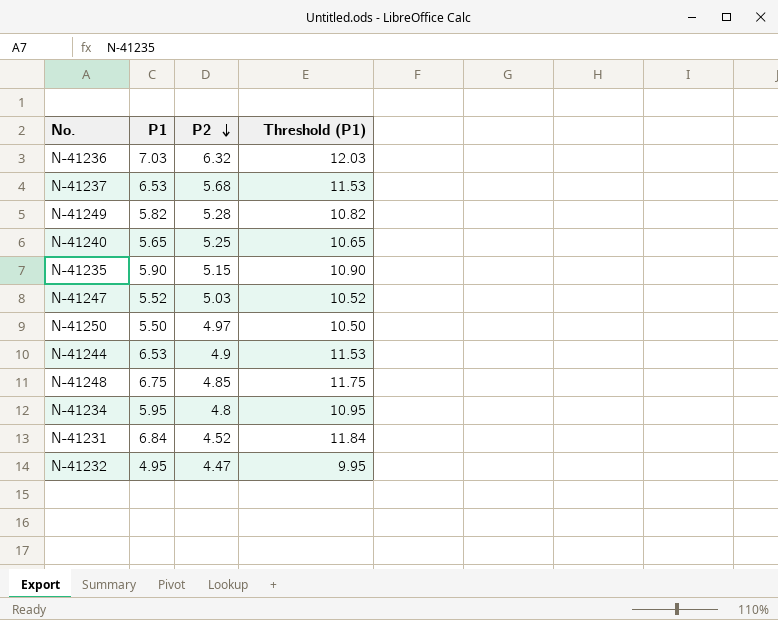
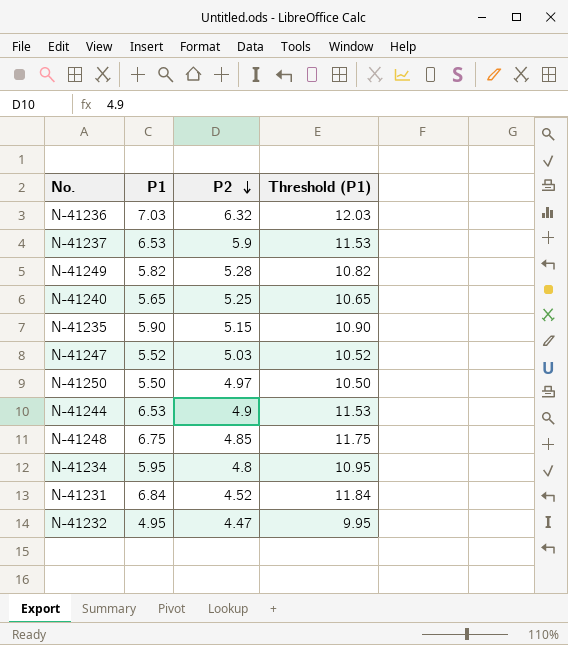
N-41237 | P2: 5.68 -> 5.9

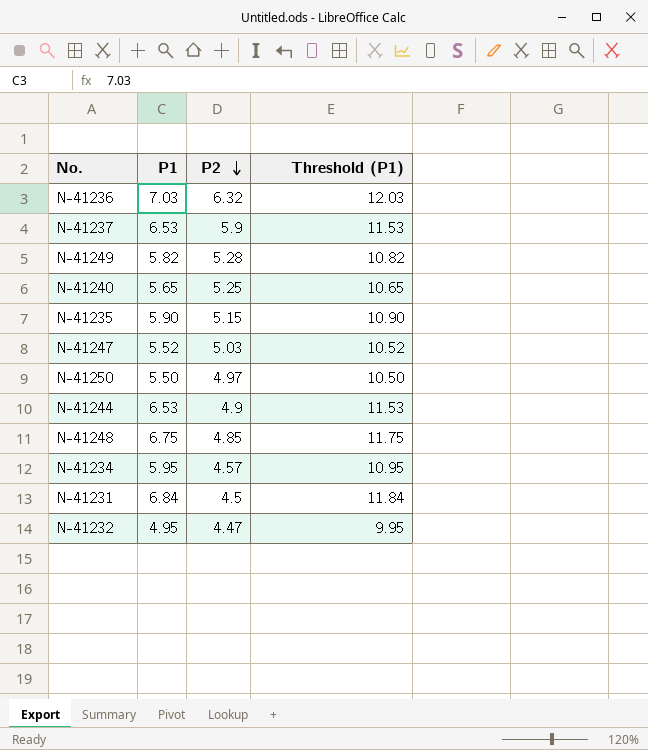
N-41234 | P2: 4.8 -> 4.57
N-41231 | P2: 4.52 -> 4.5

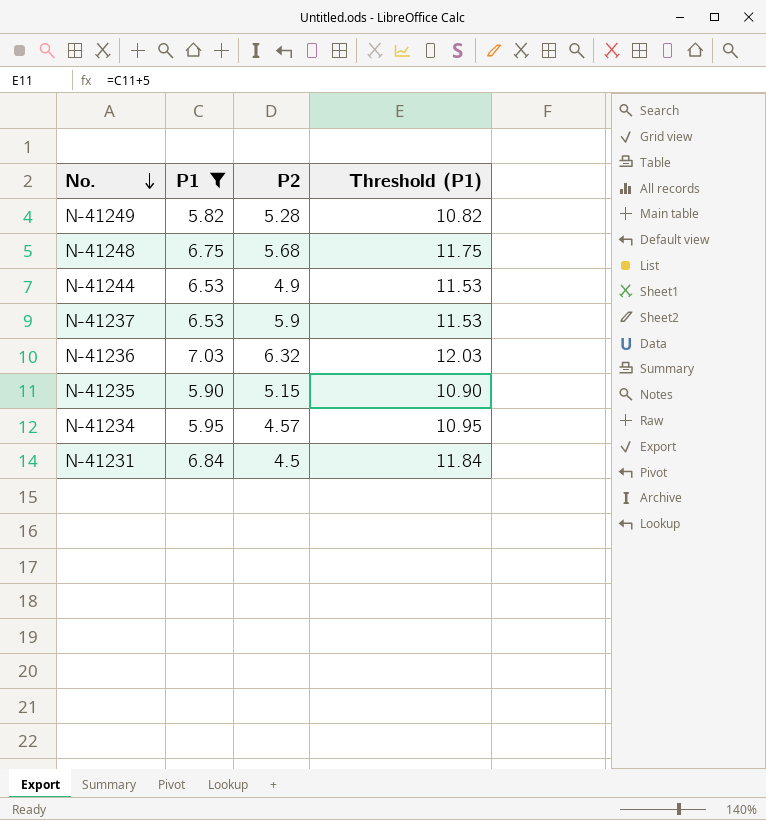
filter: none -> P1 >= 5.82
row order: P2 descending -> No. descending
N-41248 | P2: 4.85 -> 5.68

